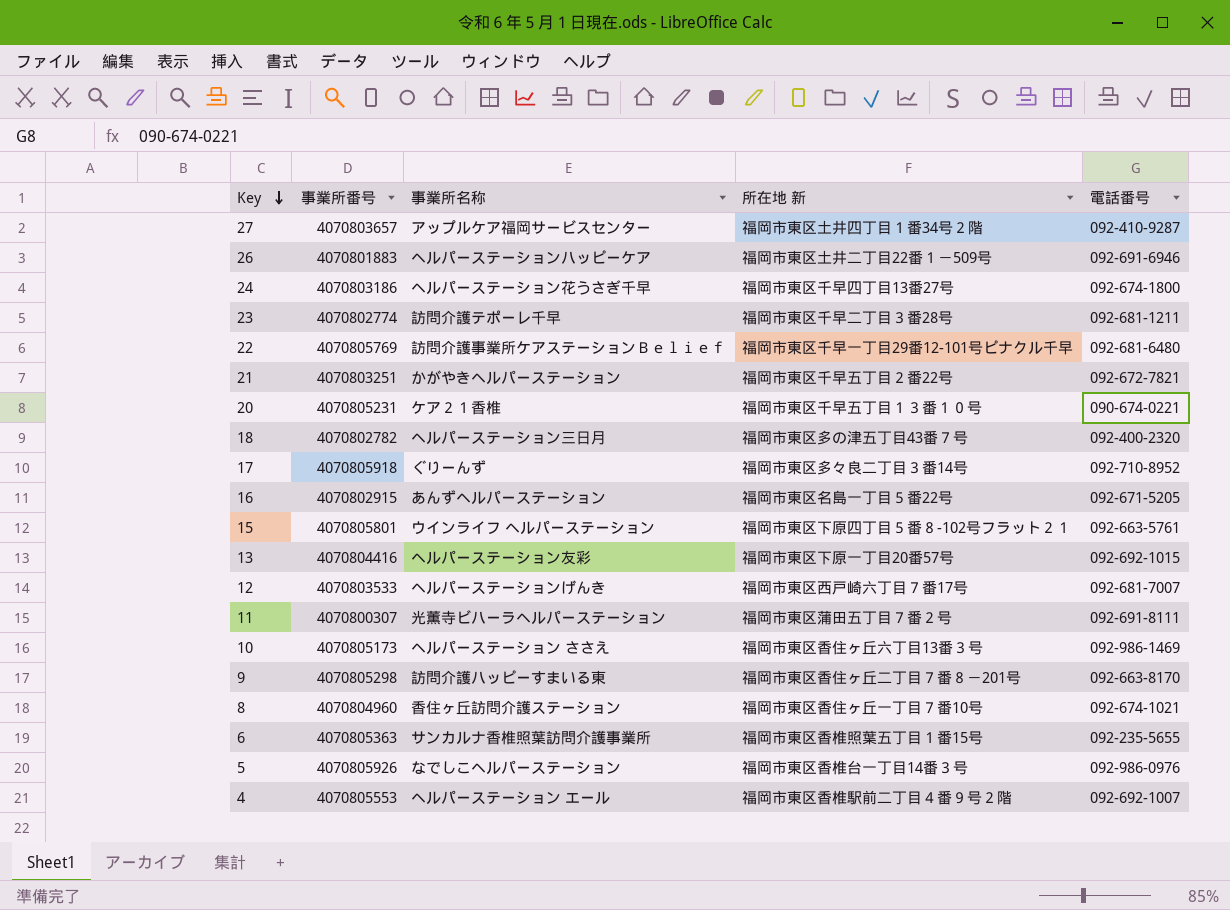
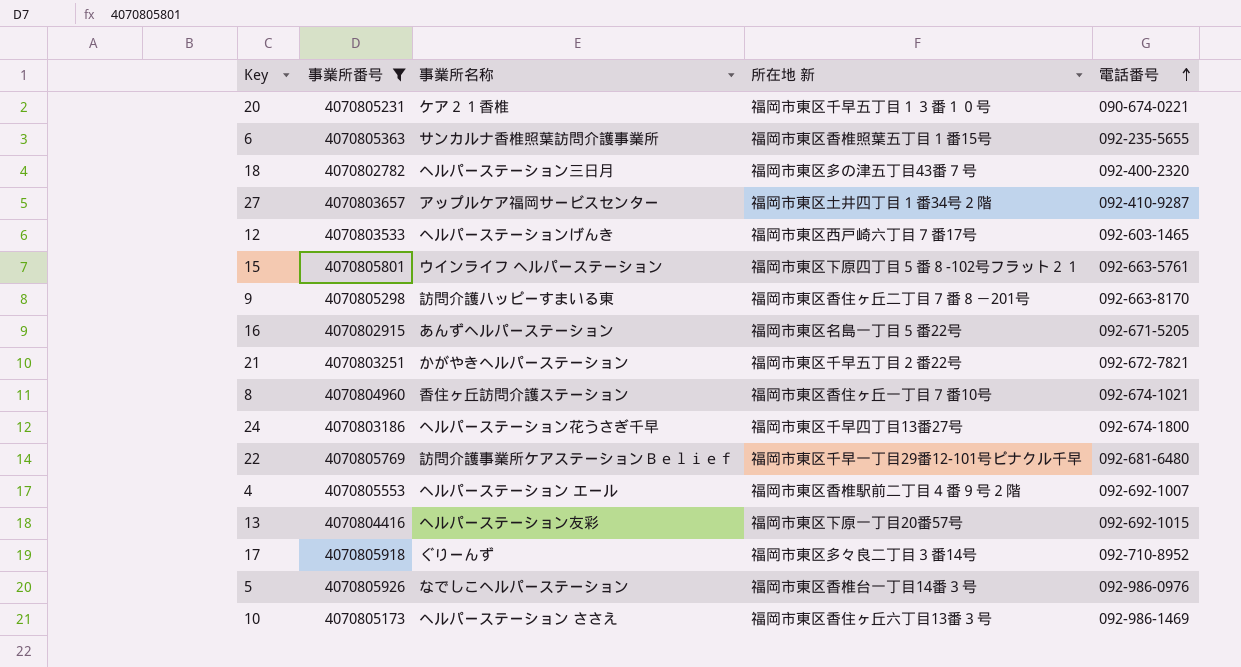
filter: none -> 事業所番号 >= 4070802782
row order: Key descending -> 電話番号 ascending
12 | 電話番号: 092-681-7007 -> 092-603-1465

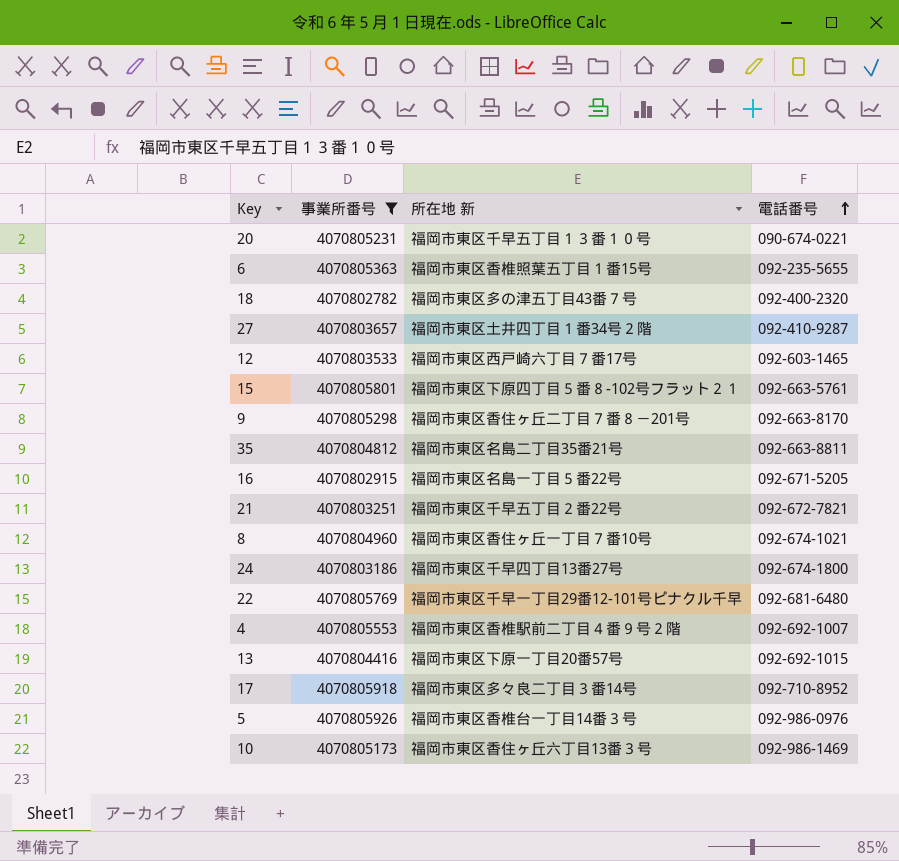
column 事業所名称 | position: 3 -> none
row 35: none -> 4070804812 | 福岡市東区名島二丁目35番21号 | 092-663-8811

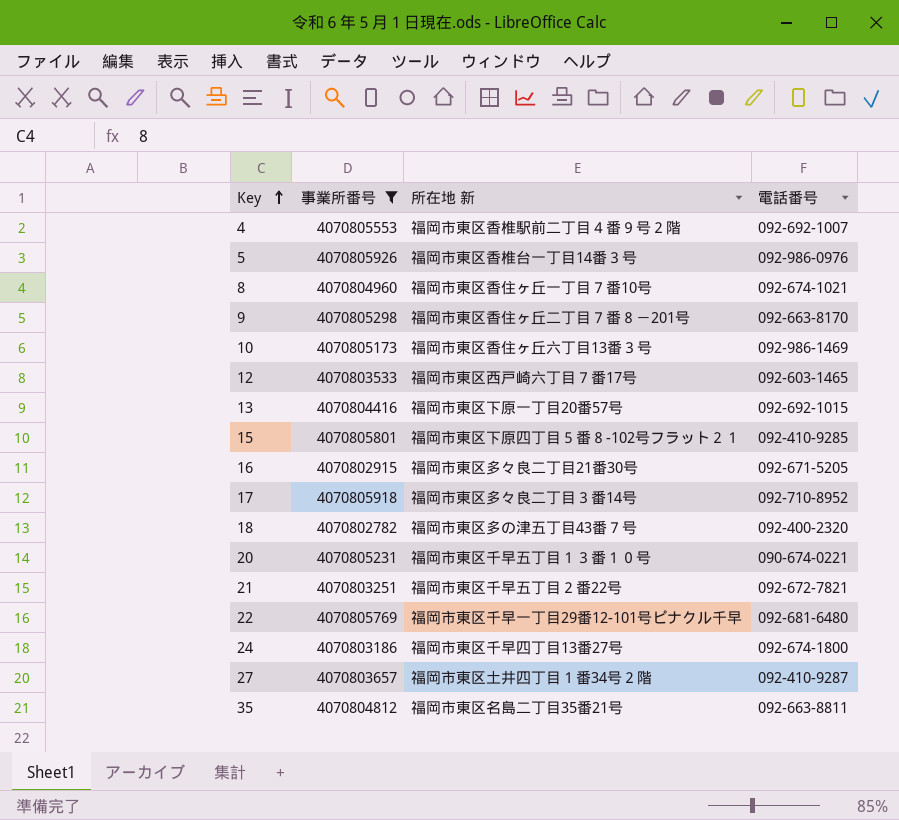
row order: 電話番号 ascending -> Key ascending
row 6: 4070805363 | 福岡市東区香椎照葉五丁目１番15号 | 092-235-5655 -> none
15 | 電話番号: 092-663-5761 -> 092-410-9285
16 | 所在地 新: 福岡市東区名島一丁目５番22号 -> 福岡市東区多々良二丁目21番30号

